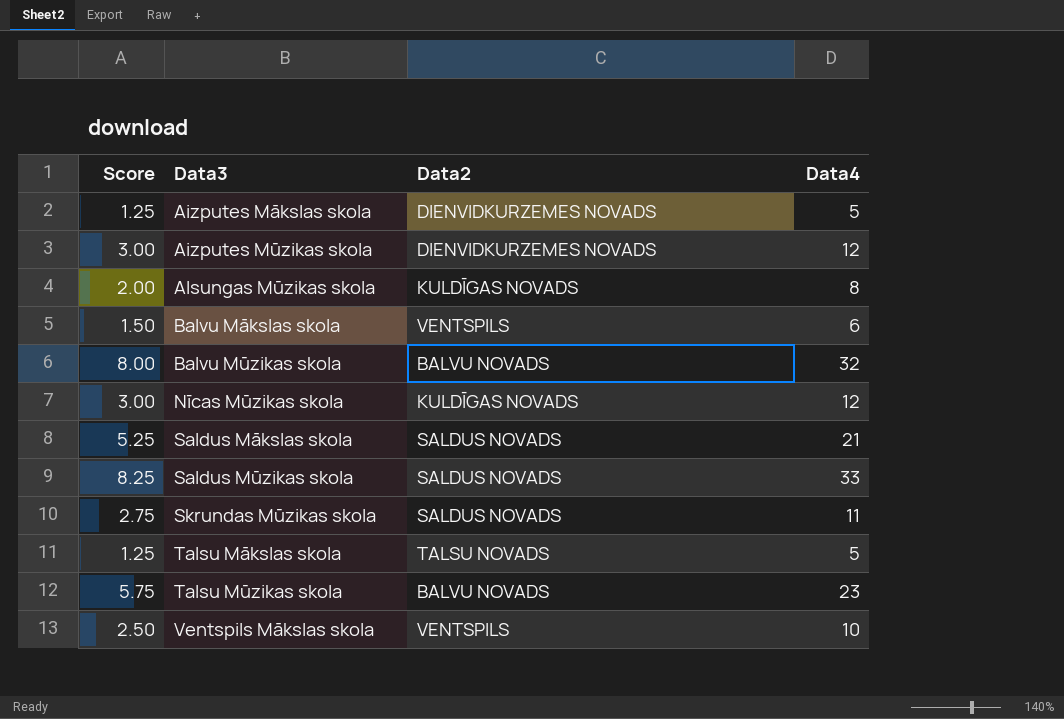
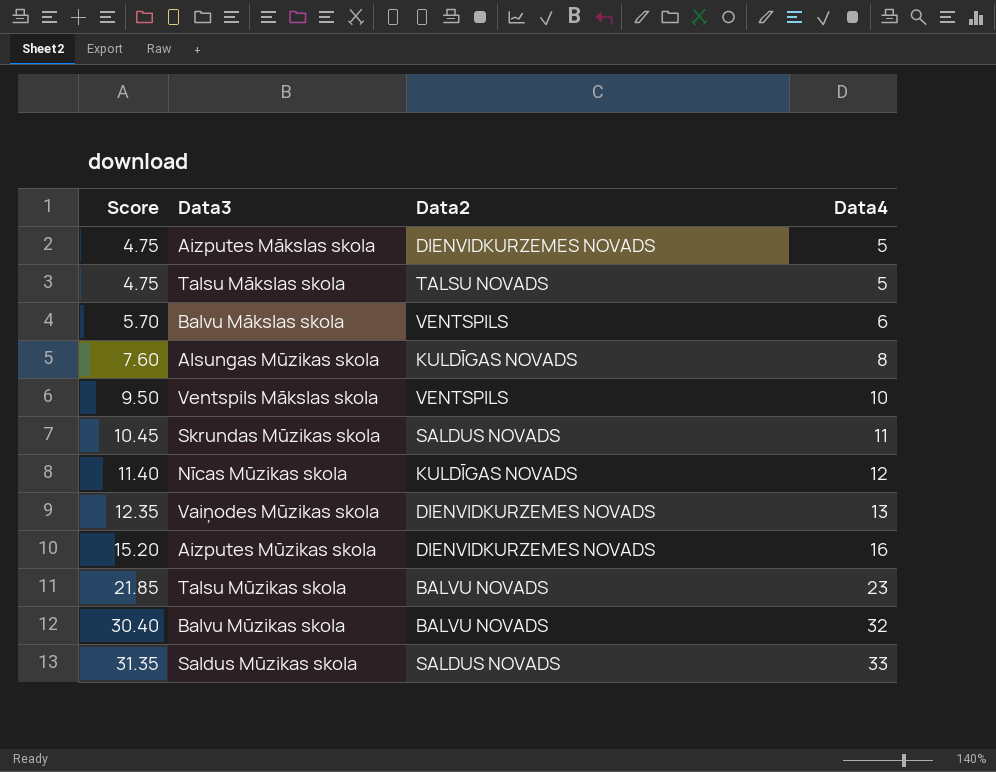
row order: Data3 ascending -> Score ascending
column Score | formula: [Data4] * 0.25 -> [Data4] * 0.95
row Saldus Mākslas skola: 5.25 | SALDUS NOVADS | 21 -> none
row Vaiņodes Mūzikas skola: none -> 12.35 | DIENVIDKURZEMES NOVADS | 13
Aizputes Mūzikas skola | Data4: 12 -> 16

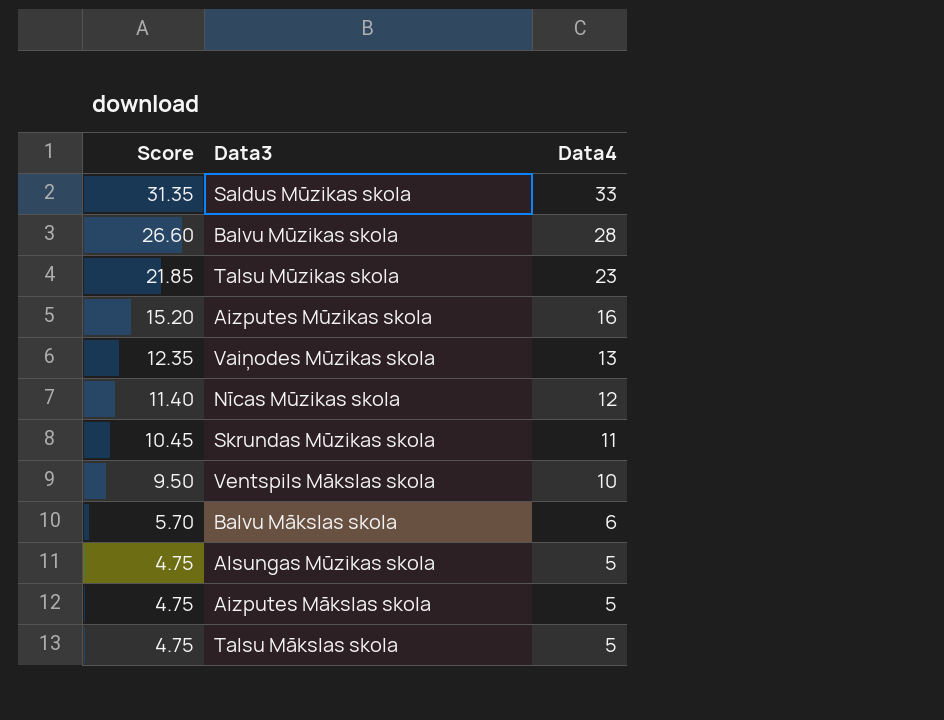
row order: Score ascending -> Score descending
column Data2 | position: 3 -> none
Balvu Mūzikas skola | Score: 30.40 -> 26.60
Balvu Mūzikas skola | Data4: 32 -> 28
Alsungas Mūzikas skola | Score: 7.60 -> 4.75
Alsungas Mūzikas skola | Data4: 8 -> 5

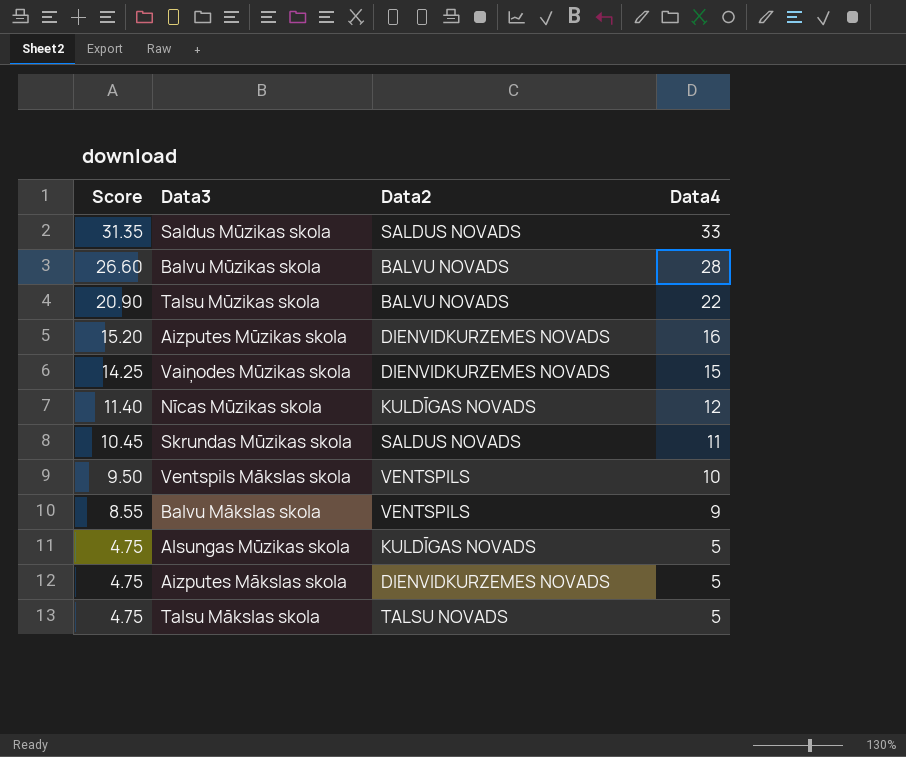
column Data2 | position: none -> 3
Talsu Mūzikas skola | Score: 21.85 -> 20.90
Talsu Mūzikas skola | Data4: 23 -> 22
Vaiņodes Mūzikas skola | Score: 12.35 -> 14.25
Vaiņodes Mūzikas skola | Data4: 13 -> 15
Balvu Mākslas skola | Score: 5.70 -> 8.55
Balvu Mākslas skola | Data4: 6 -> 9

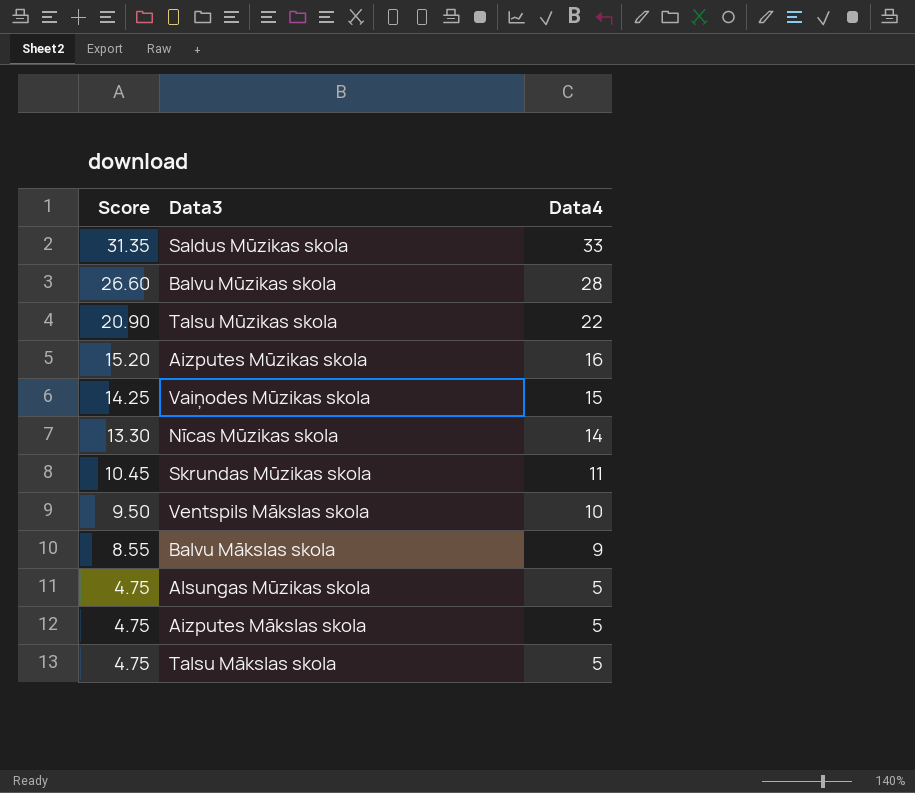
column Data2 | position: 3 -> none
Nīcas Mūzikas skola | Score: 11.40 -> 13.30
Nīcas Mūzikas skola | Data4: 12 -> 14

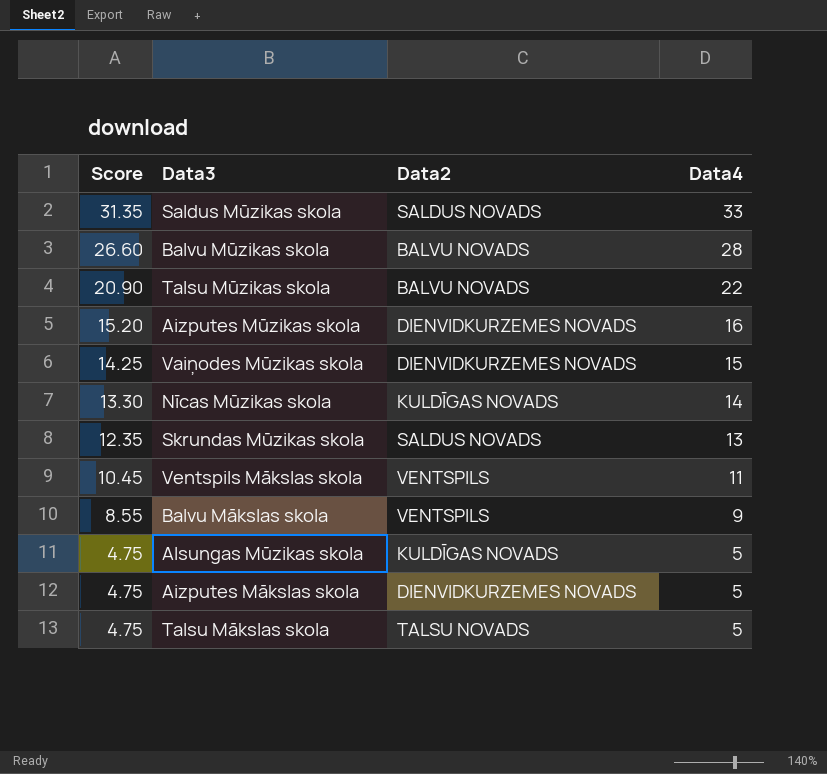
column Data2 | position: none -> 3
Skrundas Mūzikas skola | Score: 10.45 -> 12.35
Skrundas Mūzikas skola | Data4: 11 -> 13
Ventspils Mākslas skola | Score: 9.50 -> 10.45
Ventspils Mākslas skola | Data4: 10 -> 11

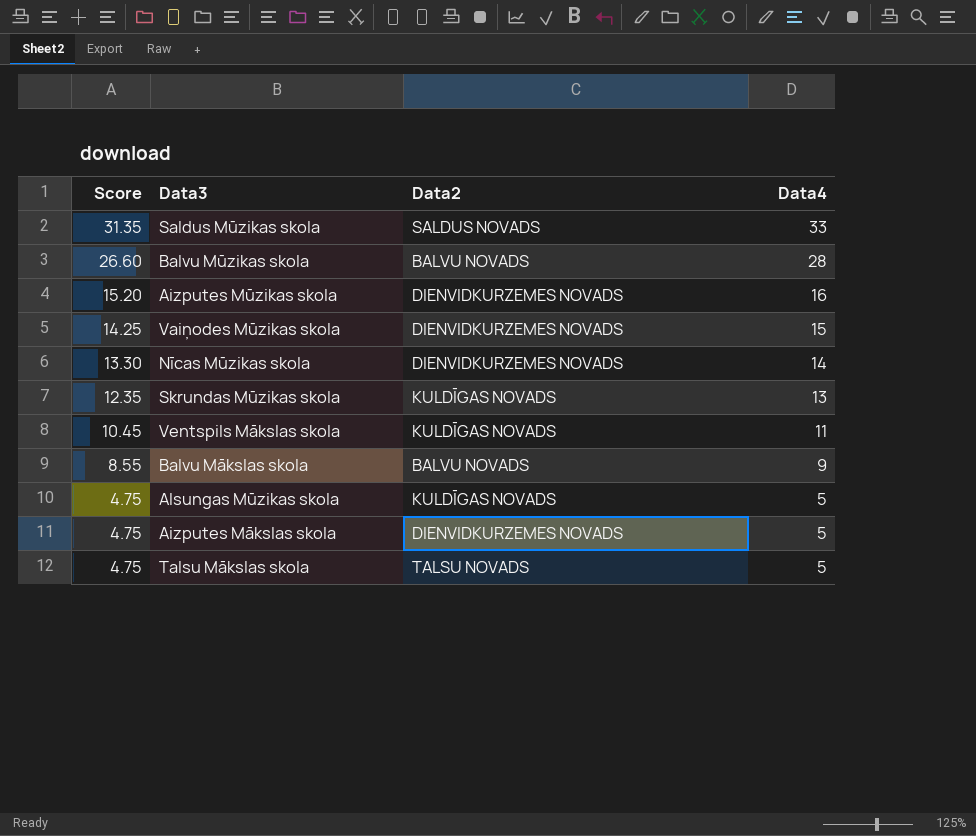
row Talsu Mūzikas skola: 20.90 | BALVU NOVADS | 22 -> none
Nīcas Mūzikas skola | Data2: KULDĪGAS NOVADS -> DIENVIDKURZEMES NOVADS
Skrundas Mūzikas skola | Data2: SALDUS NOVADS -> KULDĪGAS NOVADS
Ventspils Mākslas skola | Data2: VENTSPILS -> KULDĪGAS NOVADS
Balvu Mākslas skola | Data2: VENTSPILS -> BALVU NOVADS

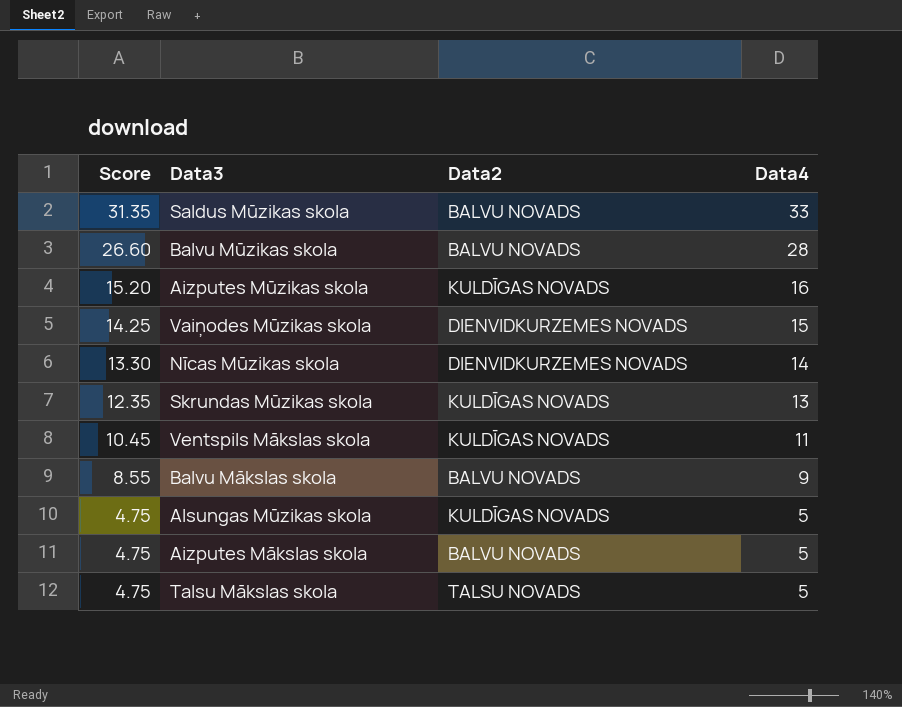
Saldus Mūzikas skola | Data2: SALDUS NOVADS -> BALVU NOVADS
Aizputes Mūzikas skola | Data2: DIENVIDKURZEMES NOVADS -> KULDĪGAS NOVADS
Aizputes Mākslas skola | Data2: DIENVIDKURZEMES NOVADS -> BALVU NOVADS

